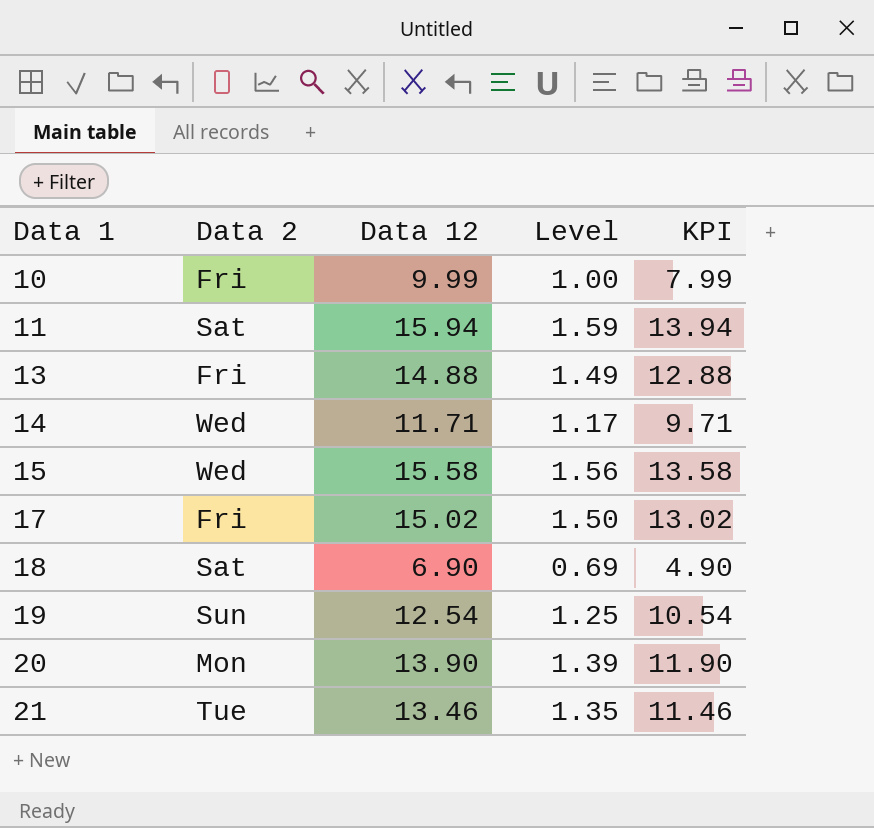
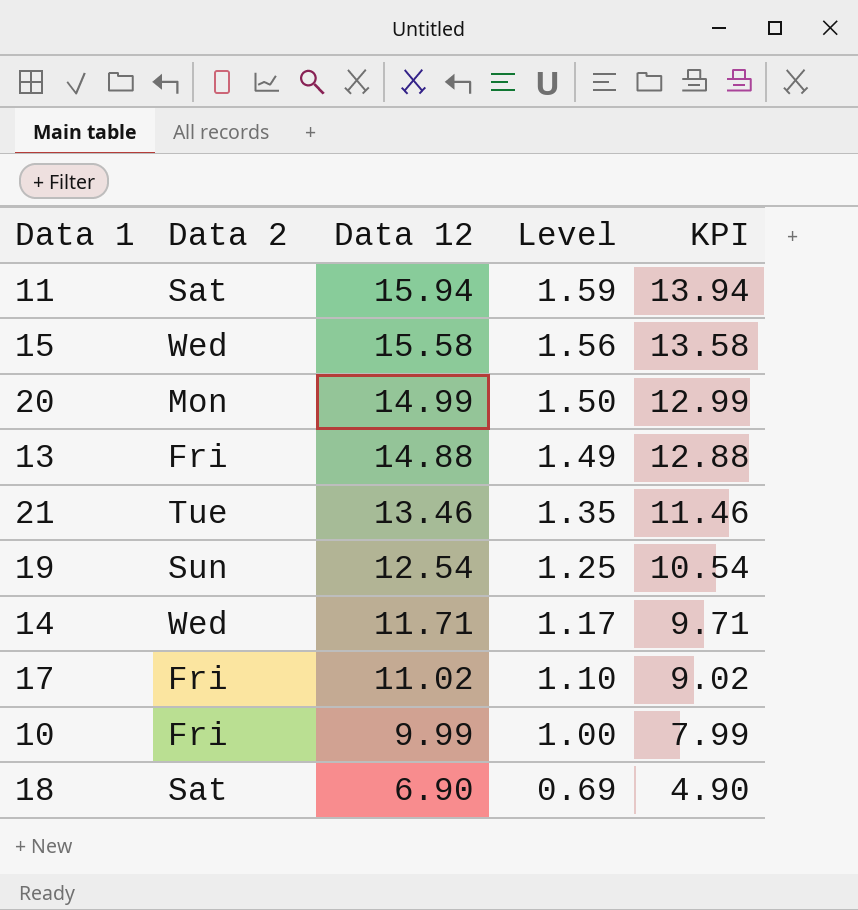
row order: Data 1 ascending -> Data 12 descending
20 | Data 12: 13.90 -> 14.99
20 | Level: 1.39 -> 1.50
20 | KPI: 11.90 -> 12.99
17 | Data 12: 15.02 -> 11.02
17 | Level: 1.50 -> 1.10
17 | KPI: 13.02 -> 9.02

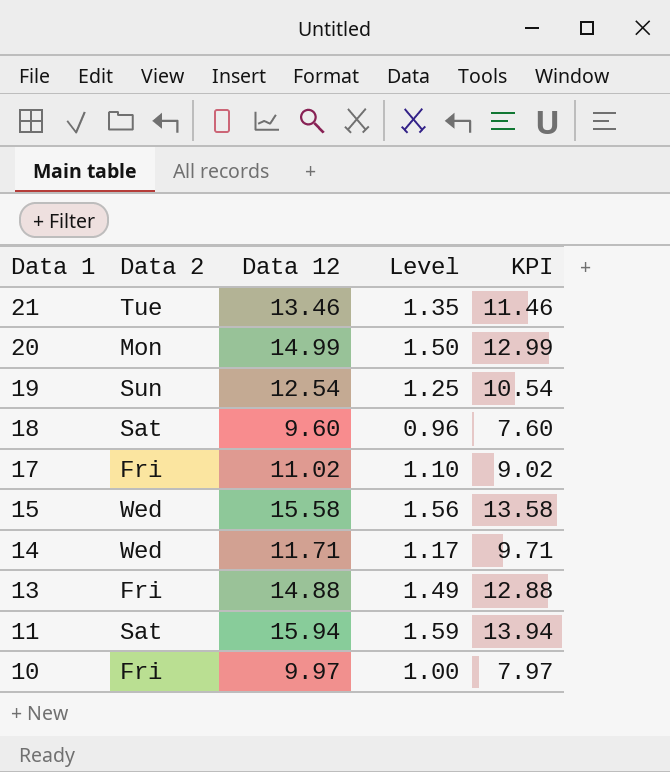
row order: Data 12 descending -> Data 1 descending
18 | Data 12: 6.90 -> 9.60
18 | Level: 0.69 -> 0.96
18 | KPI: 4.90 -> 7.60
10 | Data 12: 9.99 -> 9.97
10 | KPI: 7.99 -> 7.97

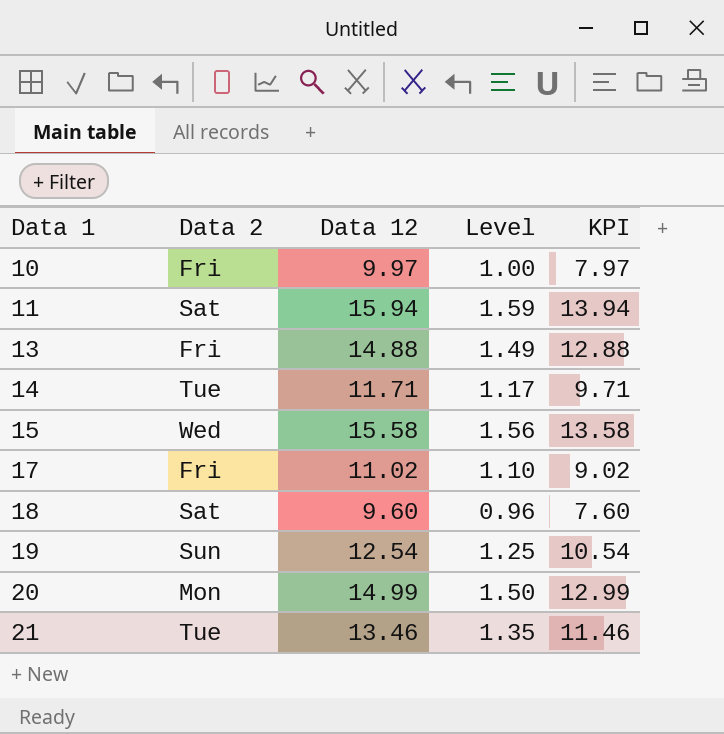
row order: Data 1 descending -> Data 1 ascending
14 | Data 2: Wed -> Tue

